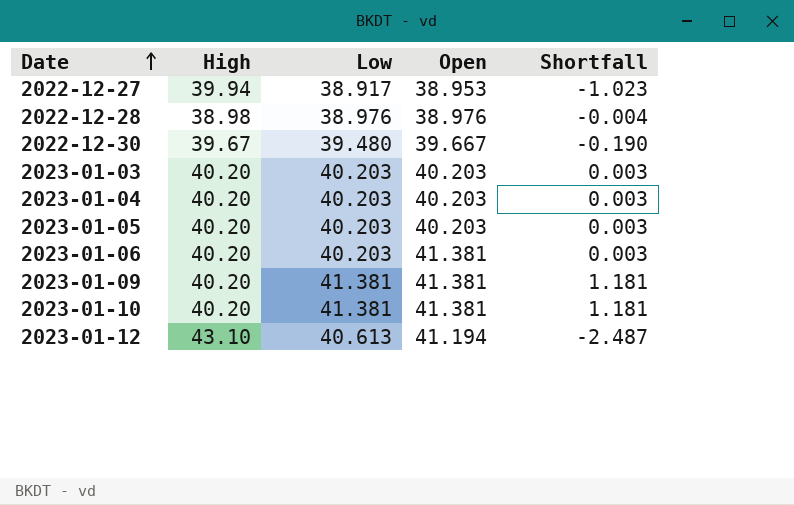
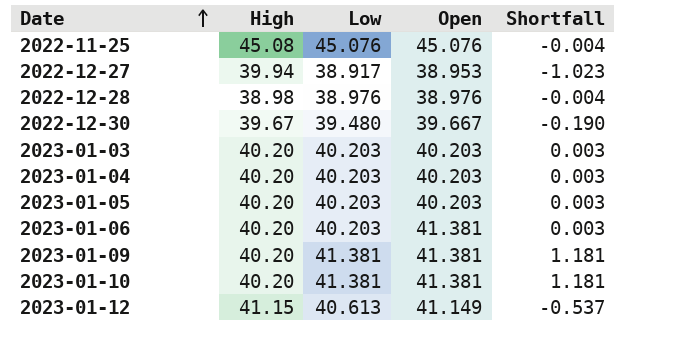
row 2022-11-25: none -> 45.08 | 45.076 | 45.076 | -0.004
2023-01-12 | High: 43.10 -> 41.15
2023-01-12 | Open: 41.194 -> 41.149
2023-01-12 | Shortfall: -2.487 -> -0.537

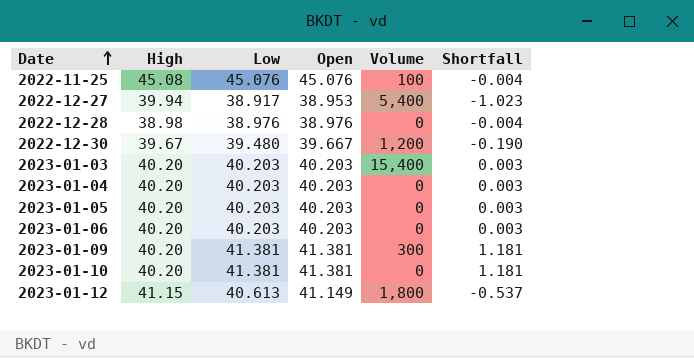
column Volume | position: none -> 5
2023-01-06 | Open: 41.381 -> 40.203

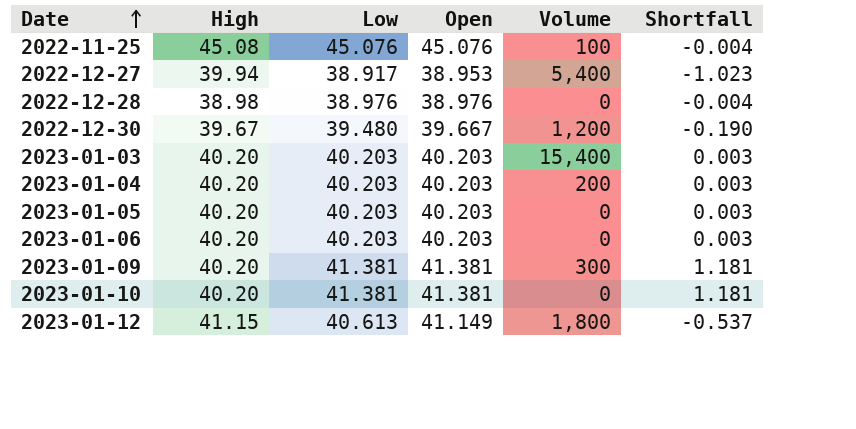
2023-01-04 | Volume: 0 -> 200

